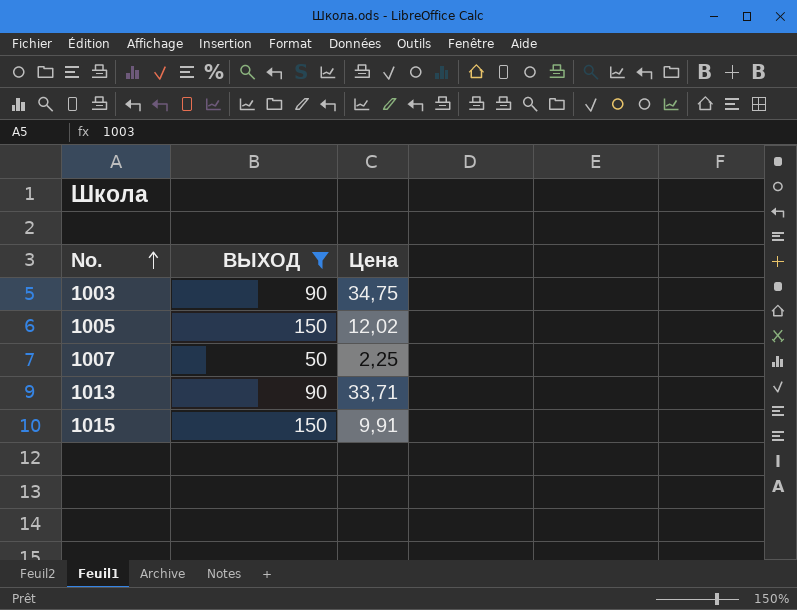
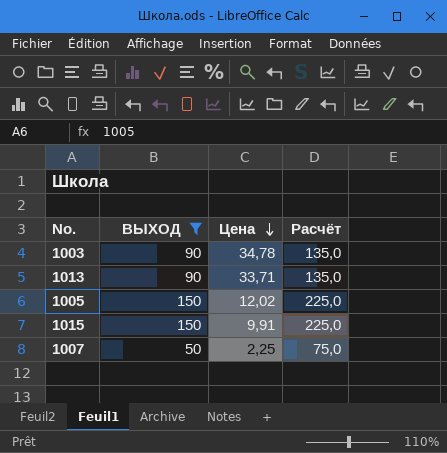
row order: No. ascending -> Цена descending
column Расчёт | formula: none -> [ВЫХОД] * 1,5
1003 | Цена: 34,75 -> 34,78

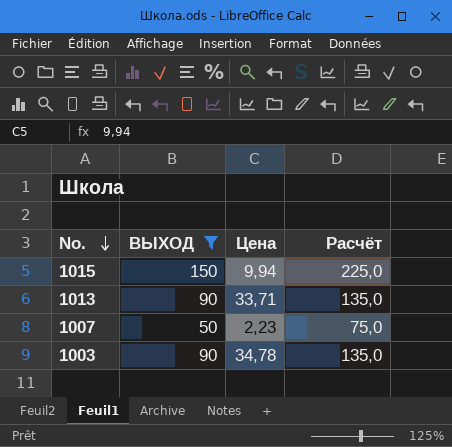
row order: Цена descending -> No. descending
row 1005: 150 | 12,02 | 225,0 -> none
1015 | Цена: 9,91 -> 9,94
1007 | Цена: 2,25 -> 2,23

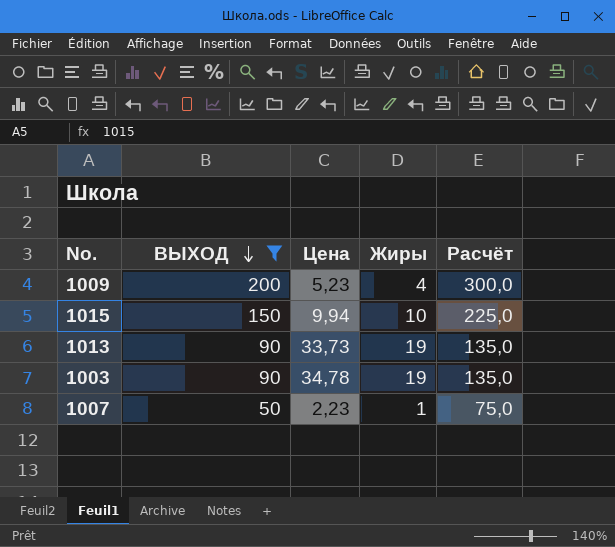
row order: No. descending -> ВЫХОД descending
column Жиры | position: none -> 4
row 1009: none -> 200 | 5,23 | 4 | 300,0
1013 | Цена: 33,71 -> 33,73

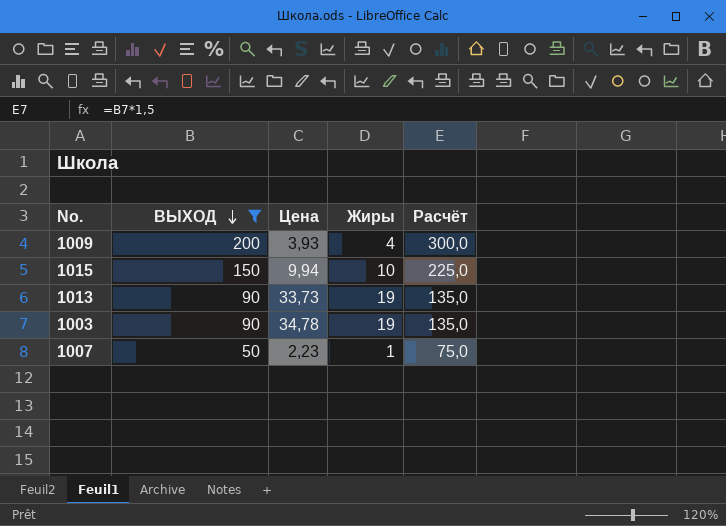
1009 | Цена: 5,23 -> 3,93

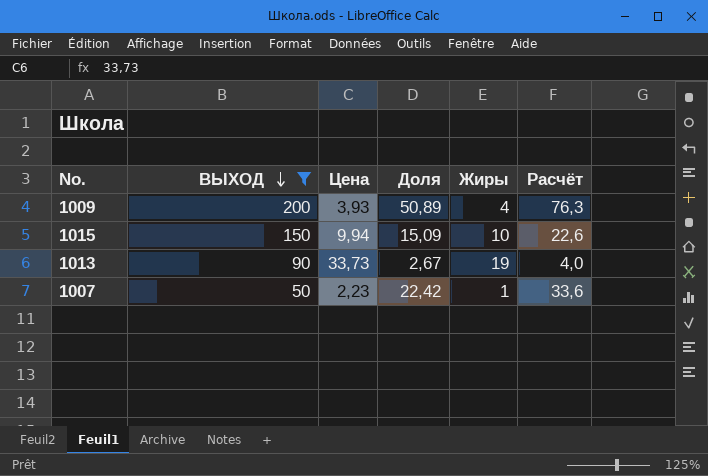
column Доля | formula: none -> [ВЫХОД] / [Цена]
column Расчёт | formula: [ВЫХОД] * 1,5 -> [Доля] * 1,5
row 1003: 90 | 34,78 | 19 | 135,0 -> none

